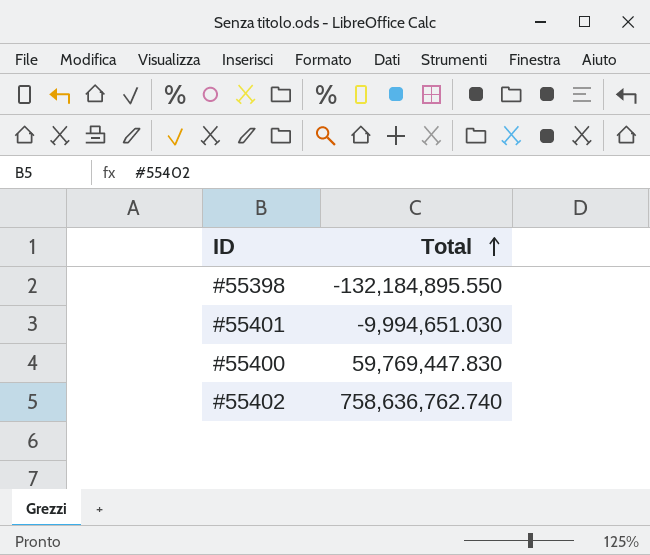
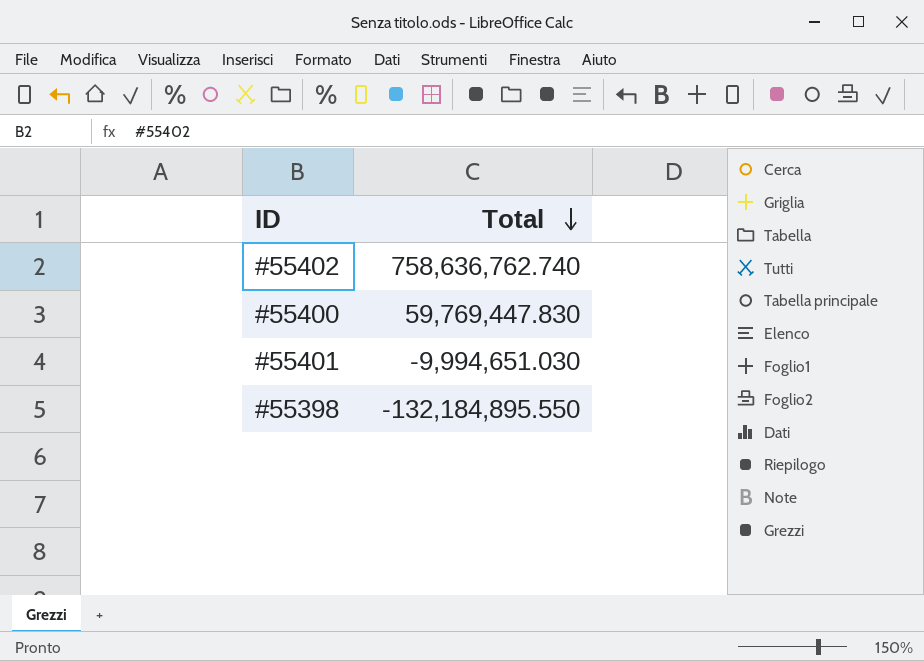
row order: Total ascending -> Total descending

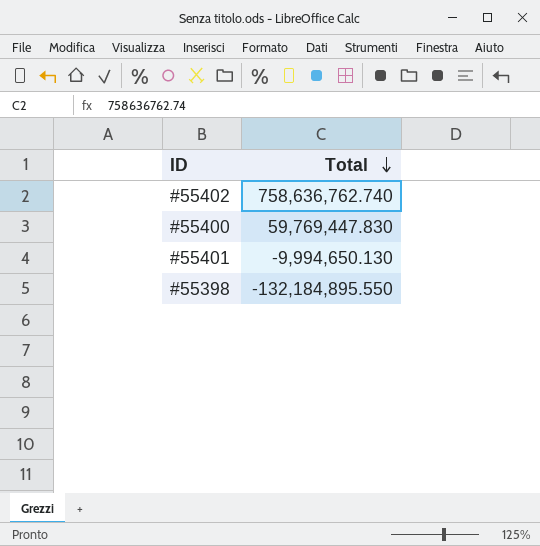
#55401 | Total: -9,994,651.030 -> -9,994,650.130

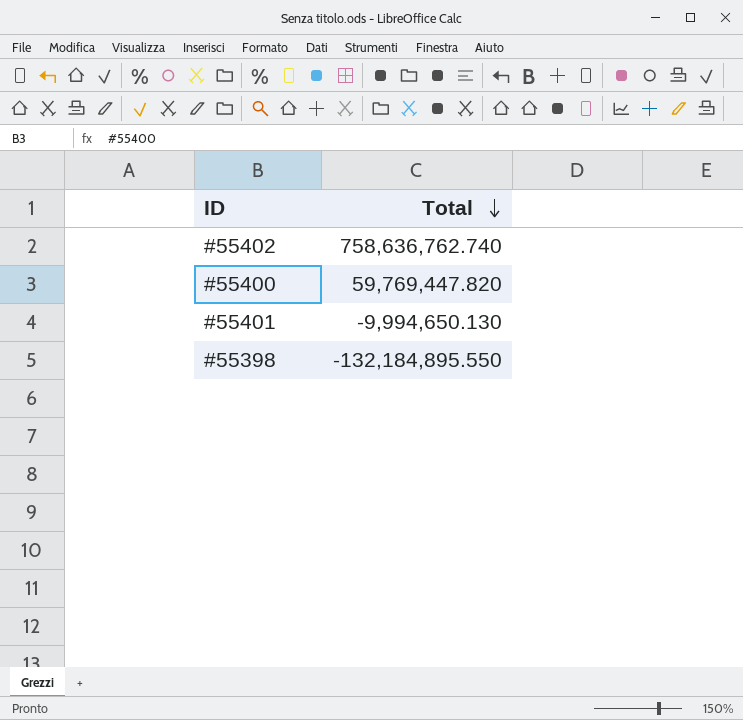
#55400 | Total: 59,769,447.830 -> 59,769,447.820

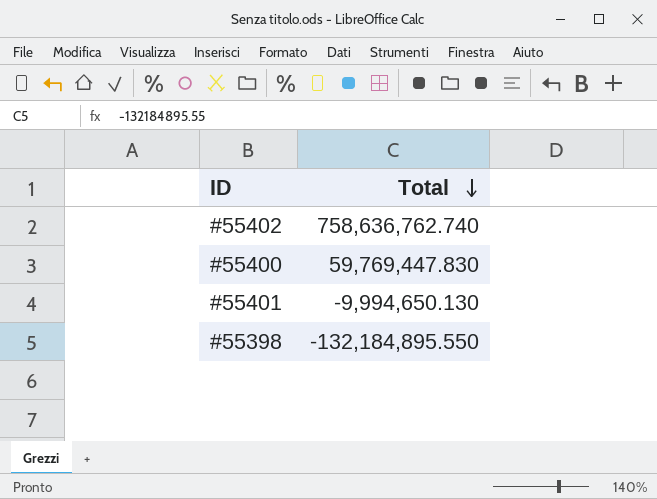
#55400 | Total: 59,769,447.820 -> 59,769,447.830

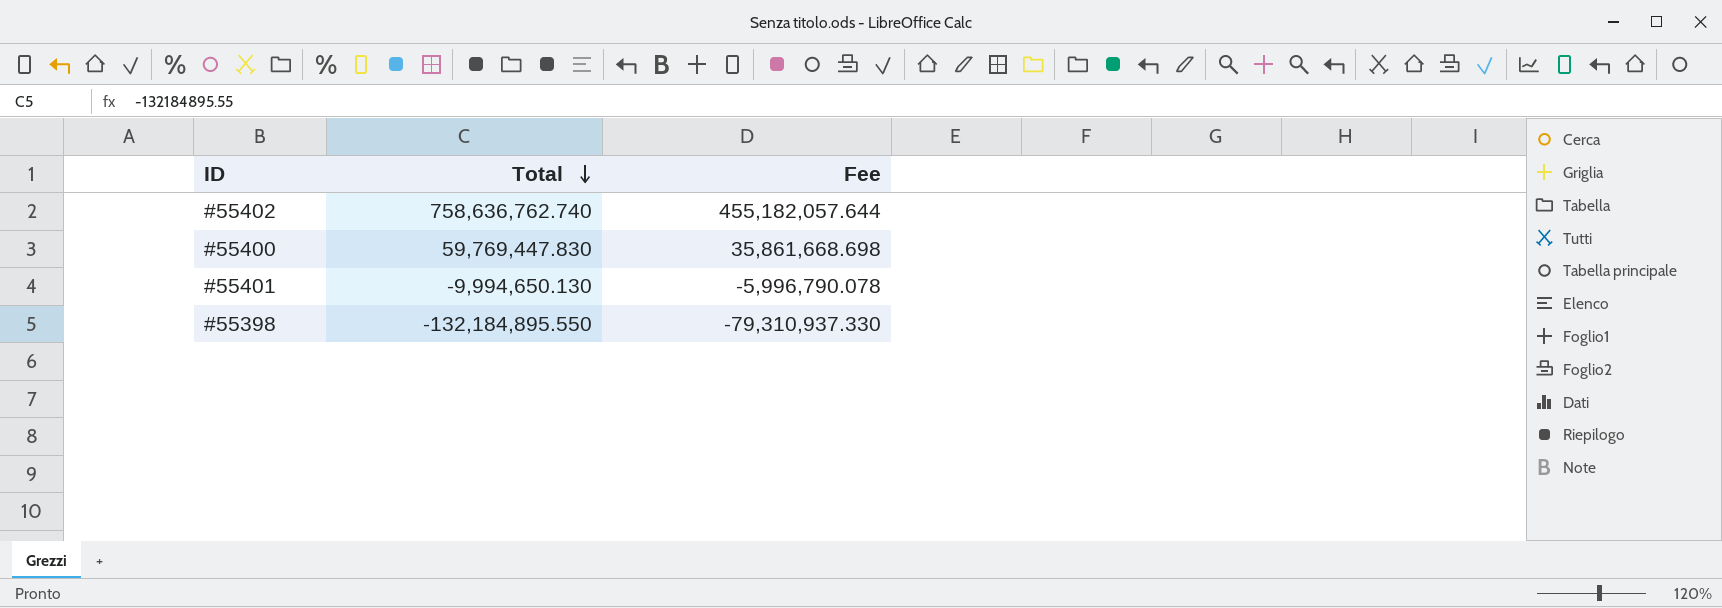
column Fee | formula: none -> [Total] * 0.6

